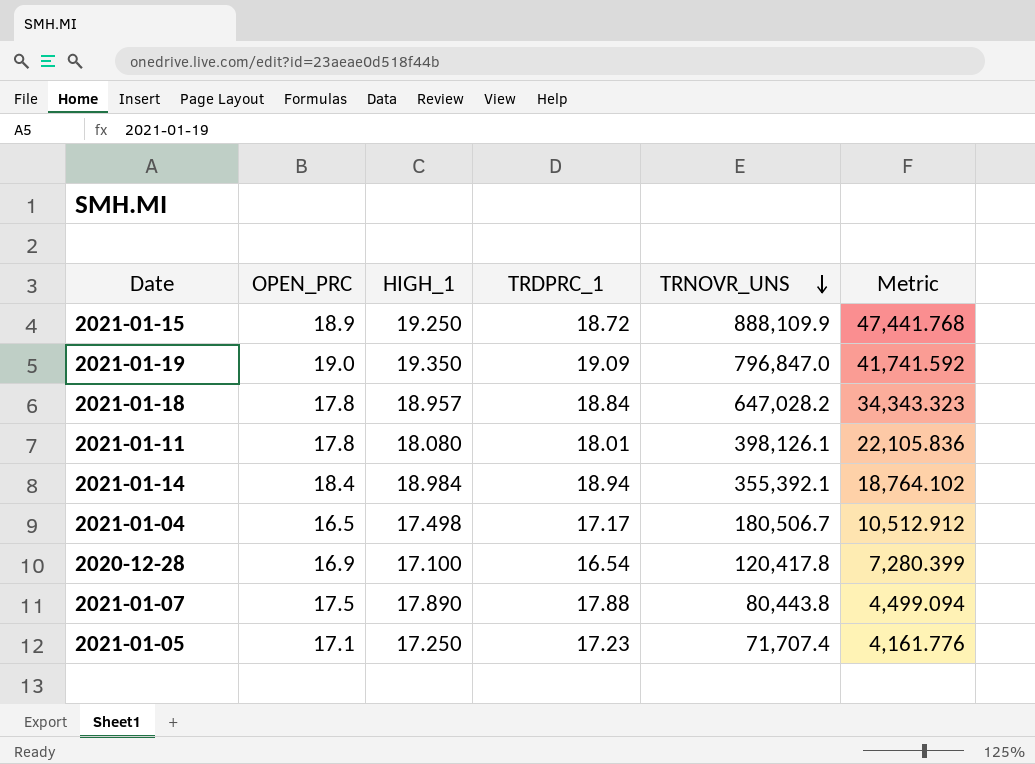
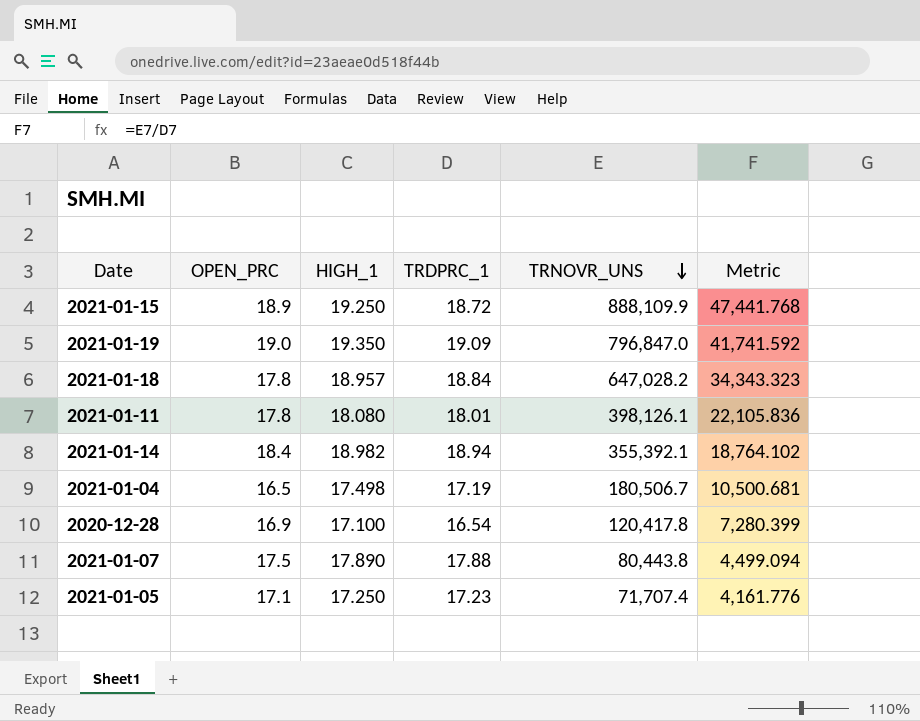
2021-01-14 | HIGH_1: 18.984 -> 18.982
2021-01-04 | TRDPRC_1: 17.17 -> 17.19
2021-01-04 | Metric: 10,512.912 -> 10,500.681

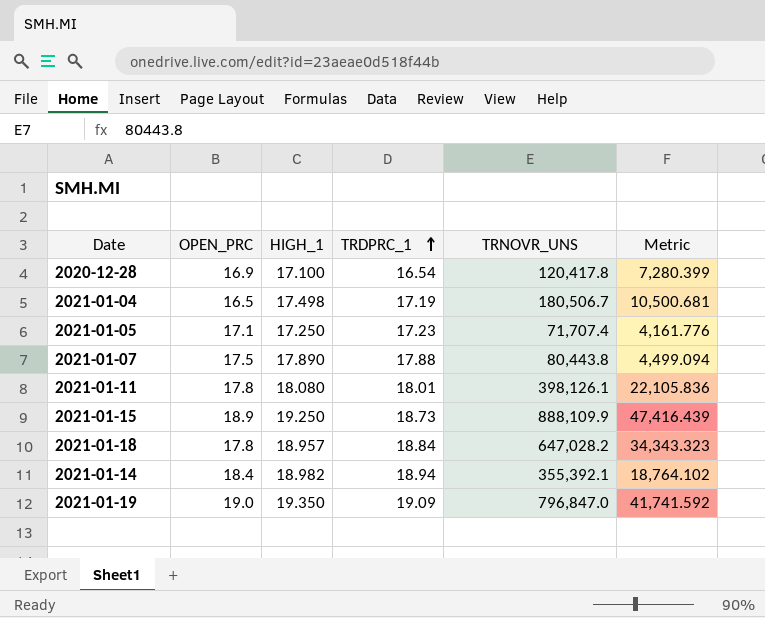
row order: TRNOVR_UNS descending -> TRDPRC_1 ascending
2021-01-15 | TRDPRC_1: 18.72 -> 18.73
2021-01-15 | Metric: 47,441.768 -> 47,416.439

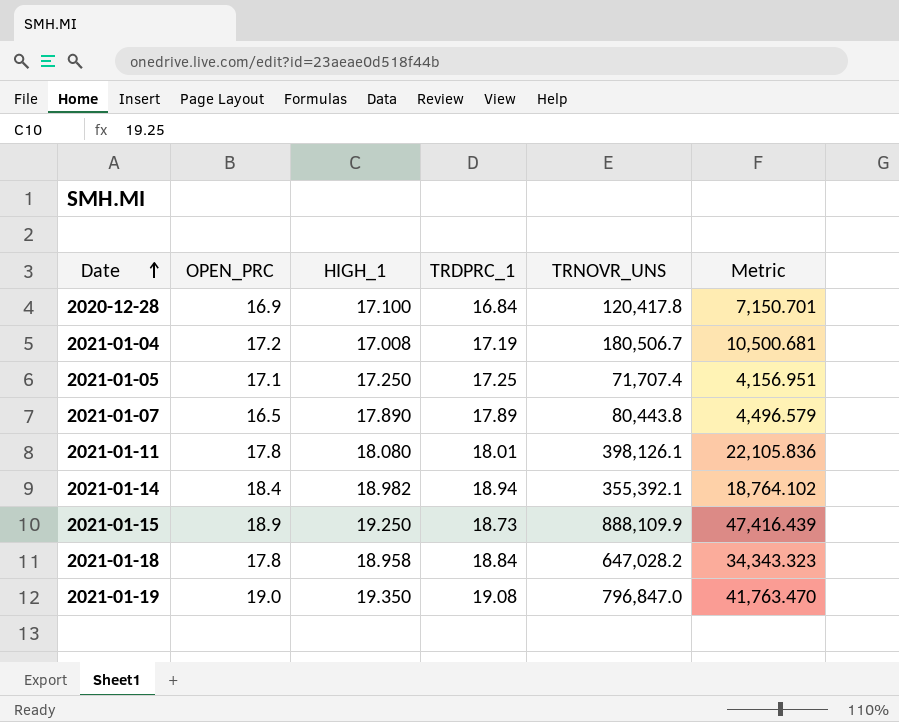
row order: TRDPRC_1 ascending -> Date ascending
2020-12-28 | TRDPRC_1: 16.54 -> 16.84
2020-12-28 | Metric: 7,280.399 -> 7,150.701
2021-01-04 | OPEN_PRC: 16.5 -> 17.2
2021-01-04 | HIGH_1: 17.498 -> 17.008
2021-01-05 | TRDPRC_1: 17.23 -> 17.25
2021-01-05 | Metric: 4,161.776 -> 4,156.951
2021-01-07 | OPEN_PRC: 17.5 -> 16.5
2021-01-07 | TRDPRC_1: 17.88 -> 17.89
2021-01-07 | Metric: 4,499.094 -> 4,496.579
2021-01-18 | HIGH_1: 18.957 -> 18.958
2021-01-19 | TRDPRC_1: 19.09 -> 19.08
2021-01-19 | Metric: 41,741.592 -> 41,763.470

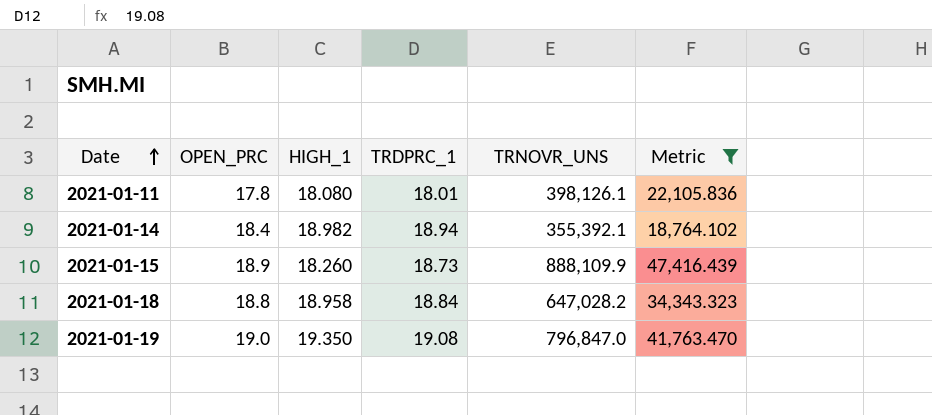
filter: none -> Metric >= 18,764.102
2021-01-15 | HIGH_1: 19.250 -> 18.260
2021-01-18 | OPEN_PRC: 17.8 -> 18.8

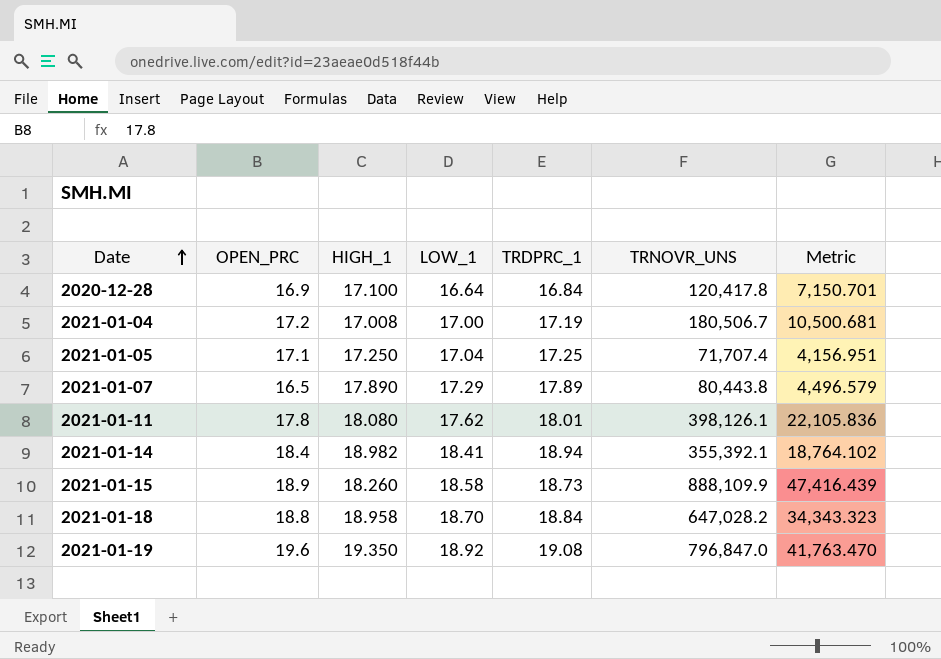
filter: Metric >= 18,764.102 -> none
column LOW_1 | position: none -> 4
2021-01-19 | OPEN_PRC: 19.0 -> 19.6

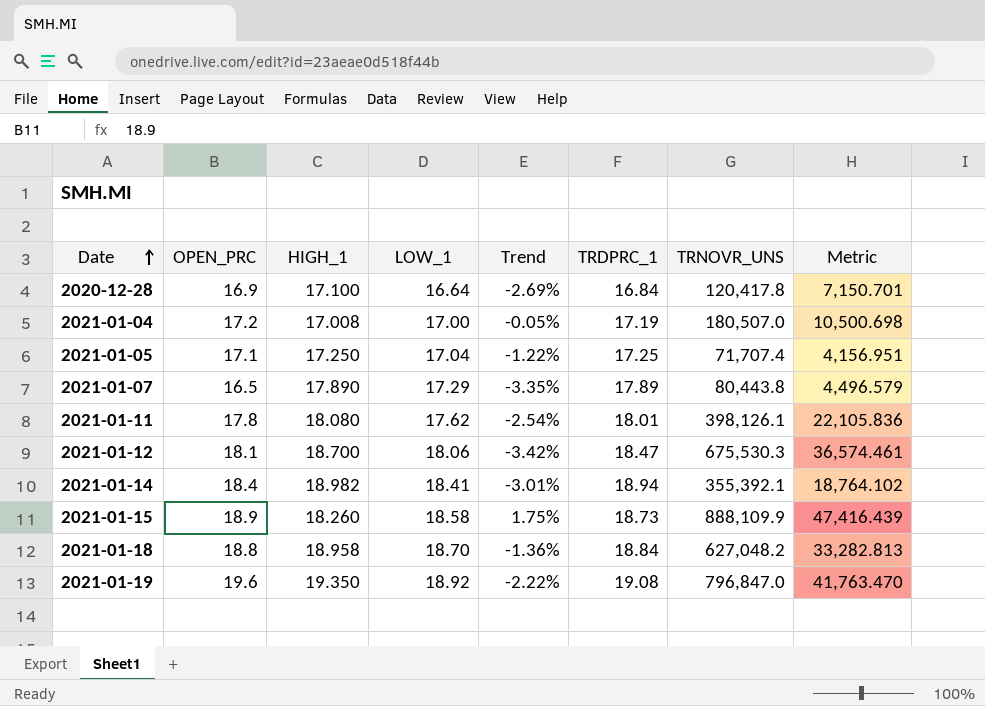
column Trend | formula: none -> ([LOW_1] - [HIGH_1]) / [HIGH_1]
2021-01-04 | TRNOVR_UNS: 180,506.7 -> 180,507.0
2021-01-04 | Metric: 10,500.681 -> 10,500.698
row 2021-01-12: none -> 18.1 | 18.700 | 18.06 | -3.42% | 18.47 | 675,530.3 | 36,574.461
2021-01-18 | TRNOVR_UNS: 647,028.2 -> 627,048.2
2021-01-18 | Metric: 34,343.323 -> 33,282.813

